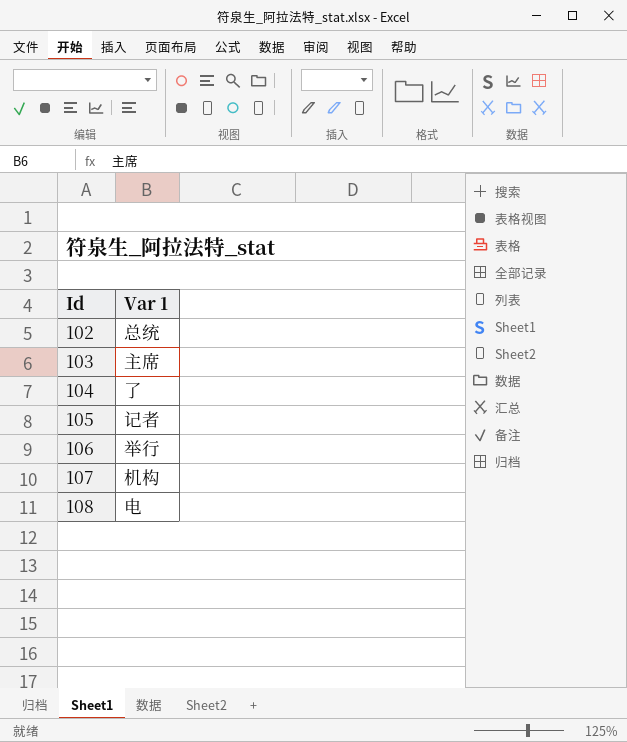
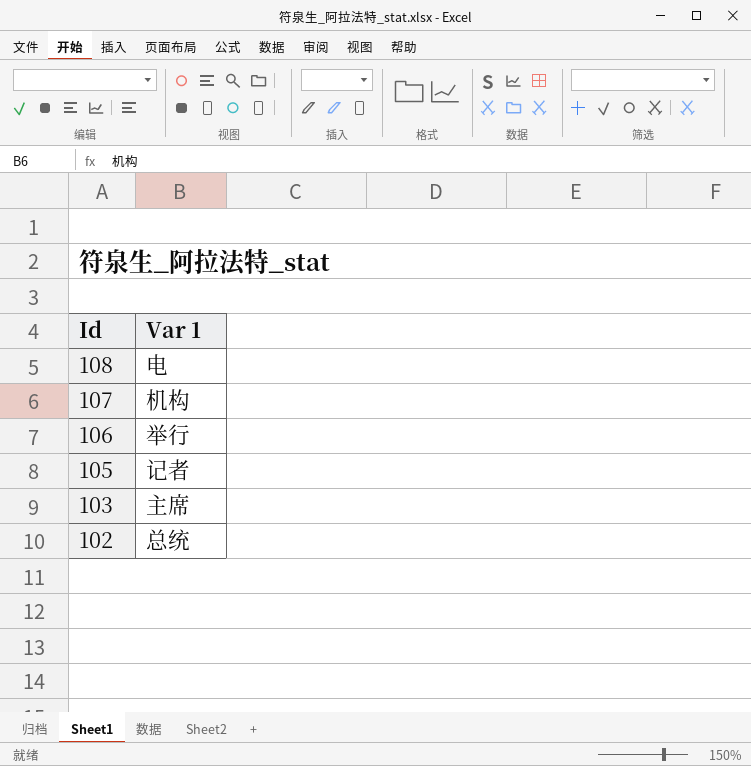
row order: Id ascending -> Id descending
row 104: 了 -> none

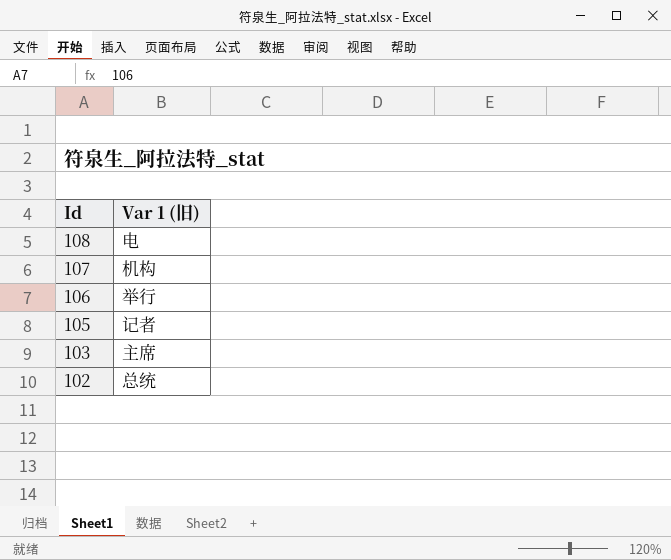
column name: Var 1 -> Var 1 (旧)

